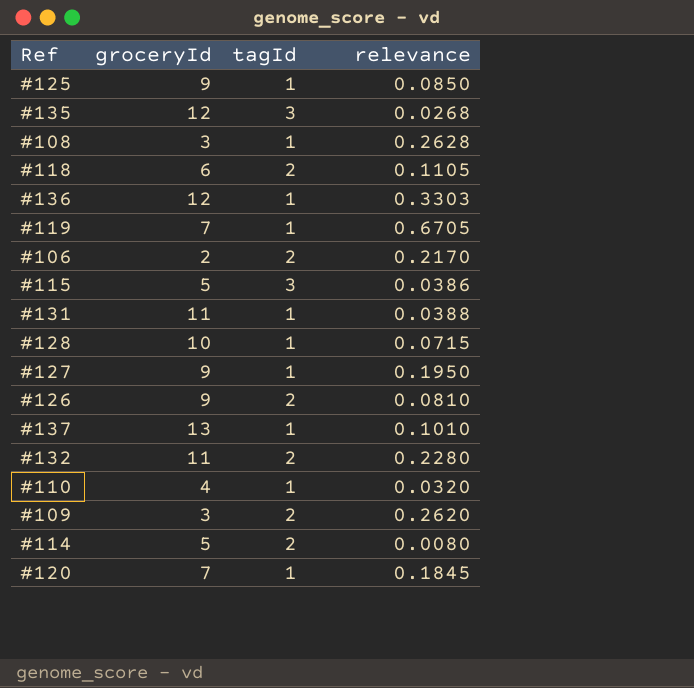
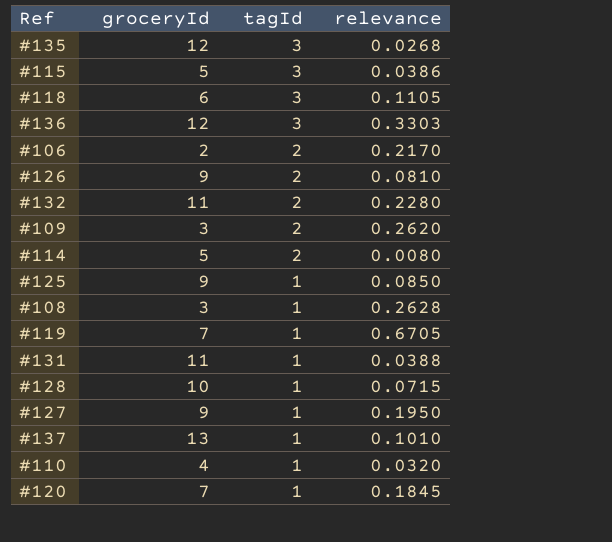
row order: none -> tagId descending
#118 | tagId: 2 -> 3
#136 | tagId: 1 -> 3

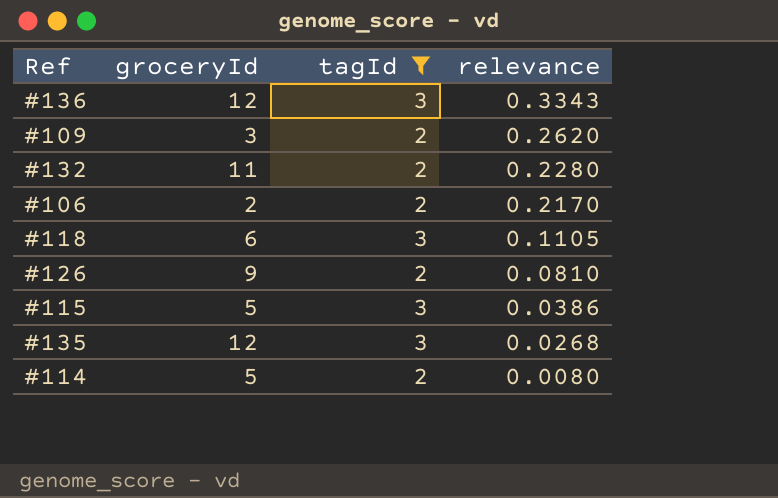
filter: none -> tagId != 1
row order: tagId descending -> relevance descending
#136 | relevance: 0.3303 -> 0.3343

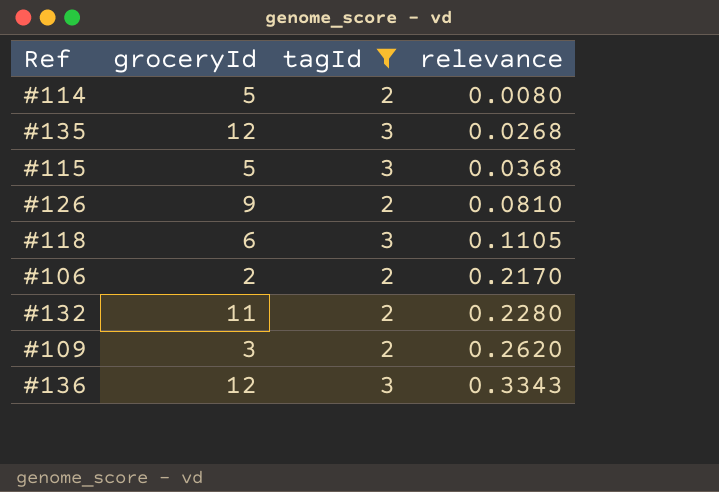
row order: relevance descending -> relevance ascending
#115 | relevance: 0.0386 -> 0.0368

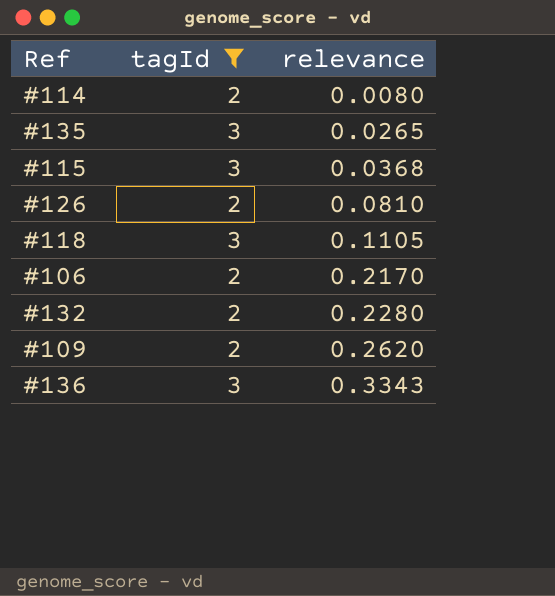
column groceryId | position: 2 -> none
#135 | relevance: 0.0268 -> 0.0265

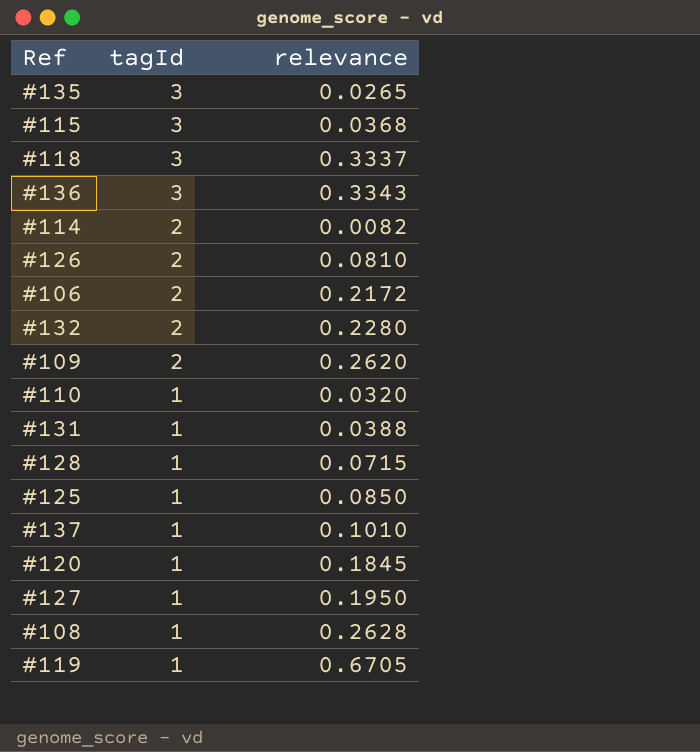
filter: tagId != 1 -> none
row order: relevance ascending -> tagId descending
#118 | relevance: 0.1105 -> 0.3337
#114 | relevance: 0.0080 -> 0.0082
#106 | relevance: 0.2170 -> 0.2172

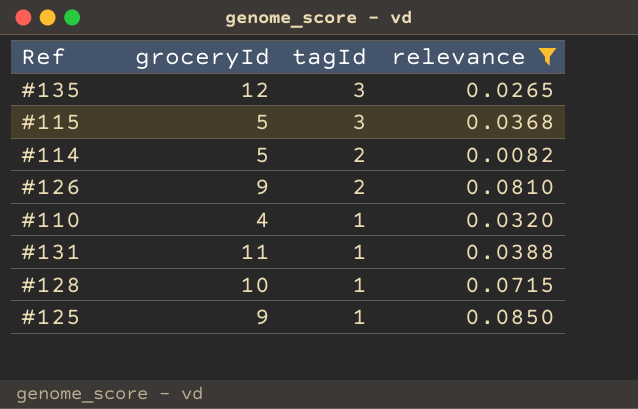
filter: none -> relevance <= 0.0850
column groceryId | position: none -> 2

